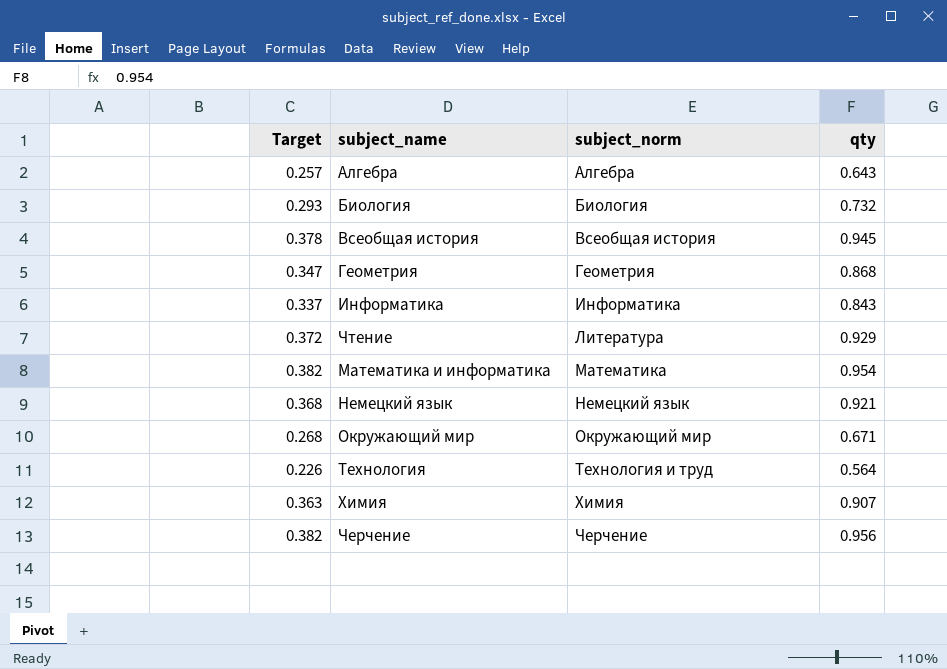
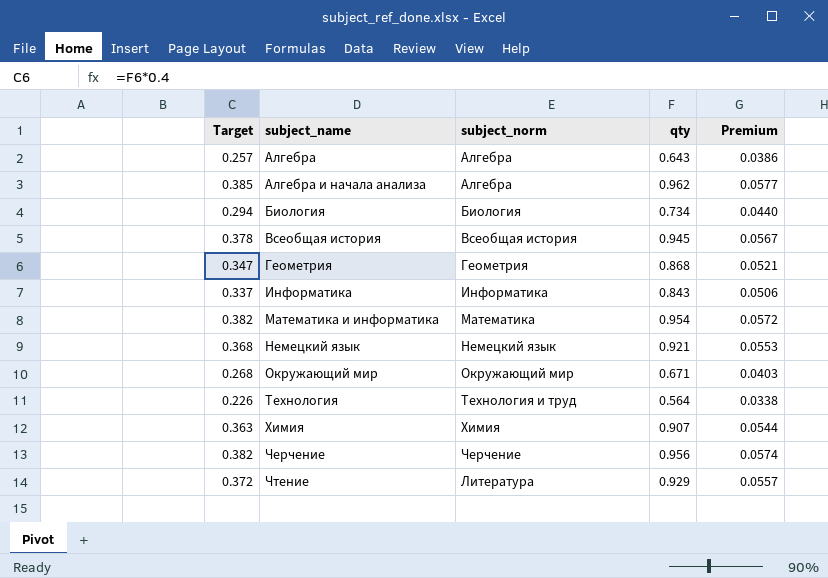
row order: subject_norm ascending -> subject_name ascending
column Premium | formula: none -> [qty] * 0.06
row Алгебра и начала анализа: none -> 0.385 | Алгебра | 0.962 | 0.0577
Биология | Target: 0.293 -> 0.294
Биология | qty: 0.732 -> 0.734

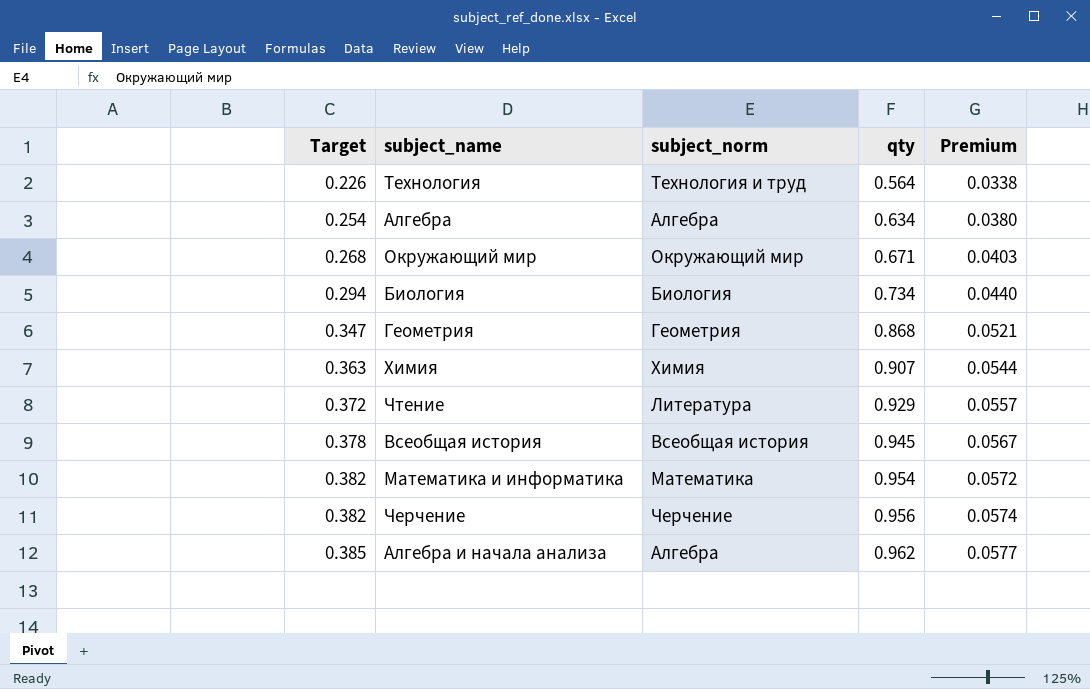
row order: subject_name ascending -> Target ascending
row Информатика: 0.337 | Информатика | 0.843 | 0.0506 -> none
row Немецкий язык: 0.368 | Немецкий язык | 0.921 | 0.0553 -> none
Алгебра | Target: 0.257 -> 0.254
Алгебра | qty: 0.643 -> 0.634
Алгебра | Premium: 0.0386 -> 0.0380

